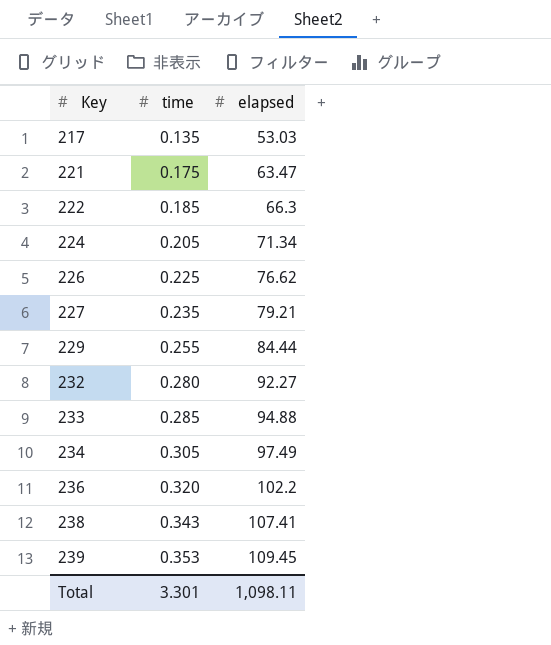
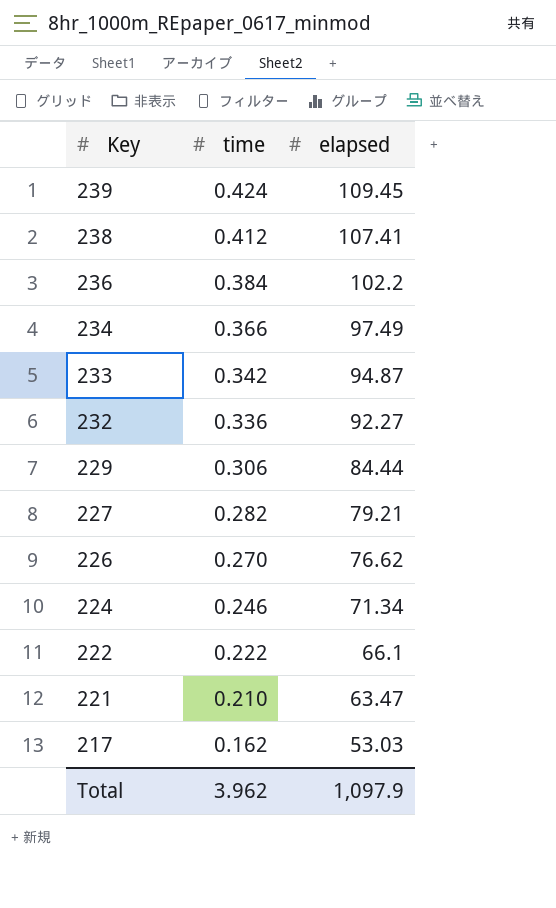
row order: Key ascending -> Key descending
239 | time: 0.353 -> 0.424
238 | time: 0.343 -> 0.412
236 | time: 0.320 -> 0.384
234 | time: 0.305 -> 0.366
233 | time: 0.285 -> 0.342
233 | elapsed: 94.88 -> 94.87
232 | time: 0.280 -> 0.336
229 | time: 0.255 -> 0.306
227 | time: 0.235 -> 0.282
226 | time: 0.225 -> 0.270
224 | time: 0.205 -> 0.246
222 | time: 0.185 -> 0.222
222 | elapsed: 66.3 -> 66.1
221 | time: 0.175 -> 0.210
217 | time: 0.135 -> 0.162
Total | time: 3.301 -> 3.962
Total | elapsed: 1,098.11 -> 1,097.9

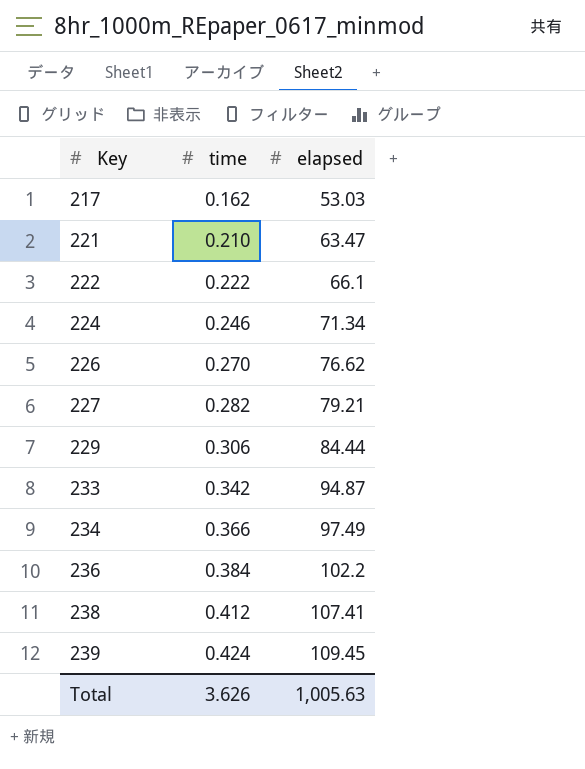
row order: Key descending -> Key ascending
row 232: 0.336 | 92.27 -> none
Total | time: 3.962 -> 3.626
Total | elapsed: 1,097.9 -> 1,005.63

